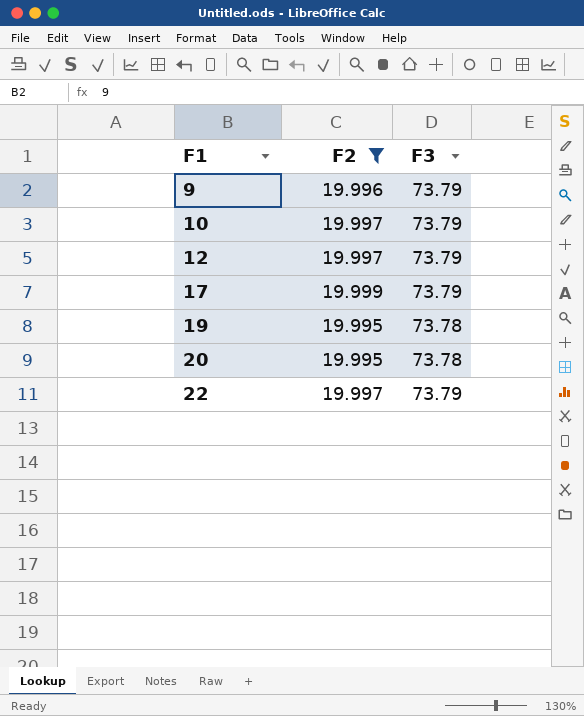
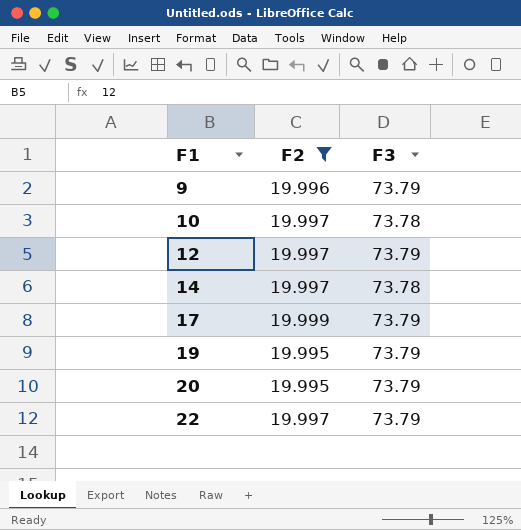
10 | F3: 73.79 -> 73.78
row 14: none -> 19.997 | 73.78
19 | F3: 73.78 -> 73.79
20 | F3: 73.78 -> 73.79

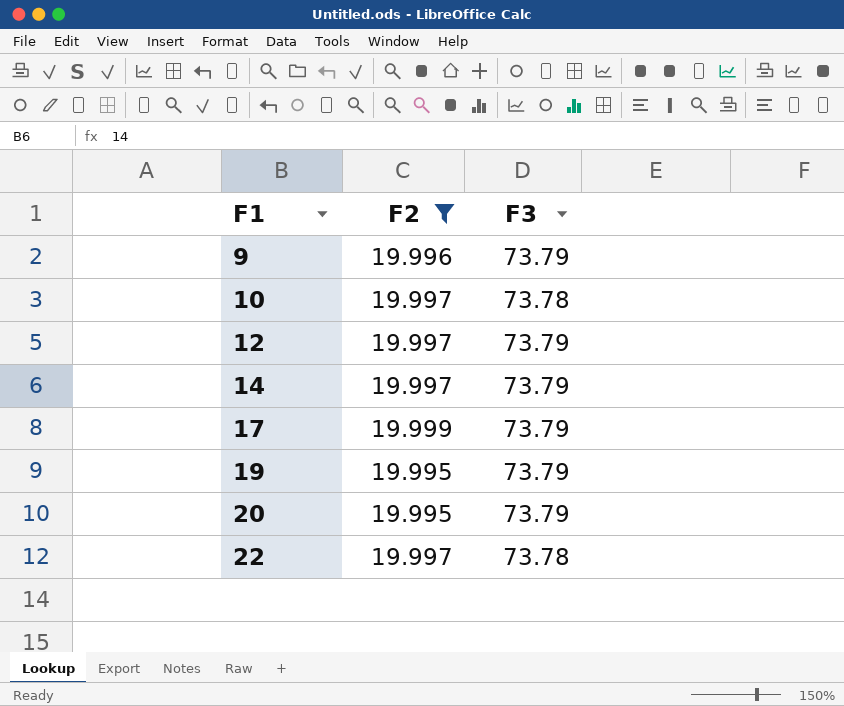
14 | F3: 73.78 -> 73.79
22 | F3: 73.79 -> 73.78

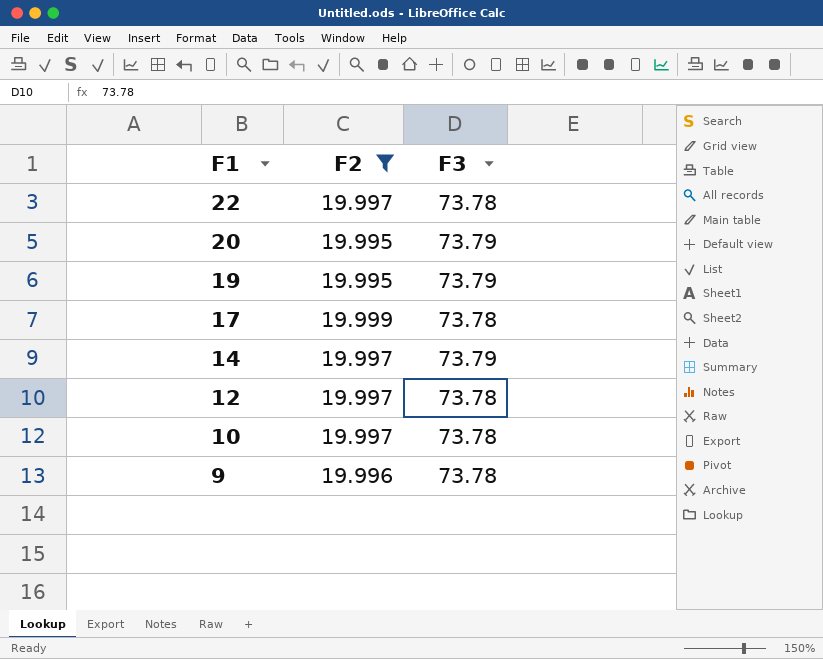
row order: F1 ascending -> F1 descending
17 | F3: 73.79 -> 73.78
12 | F3: 73.79 -> 73.78
9 | F3: 73.79 -> 73.78

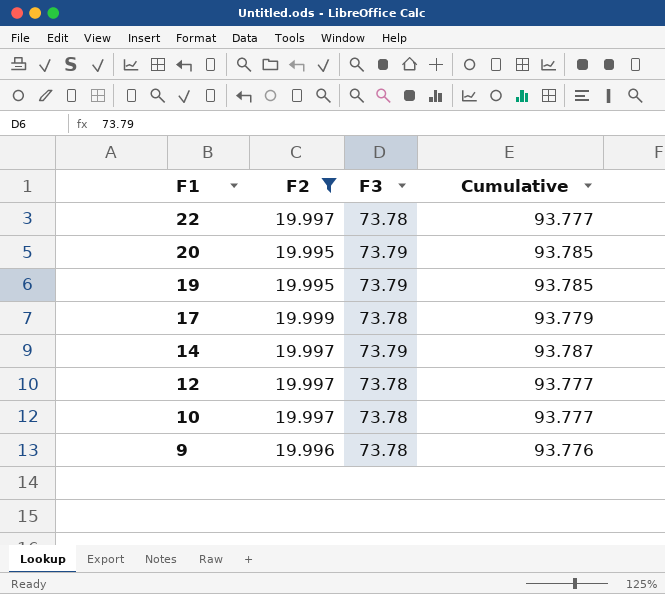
column Cumulative | formula: none -> [F2] + [F3]

